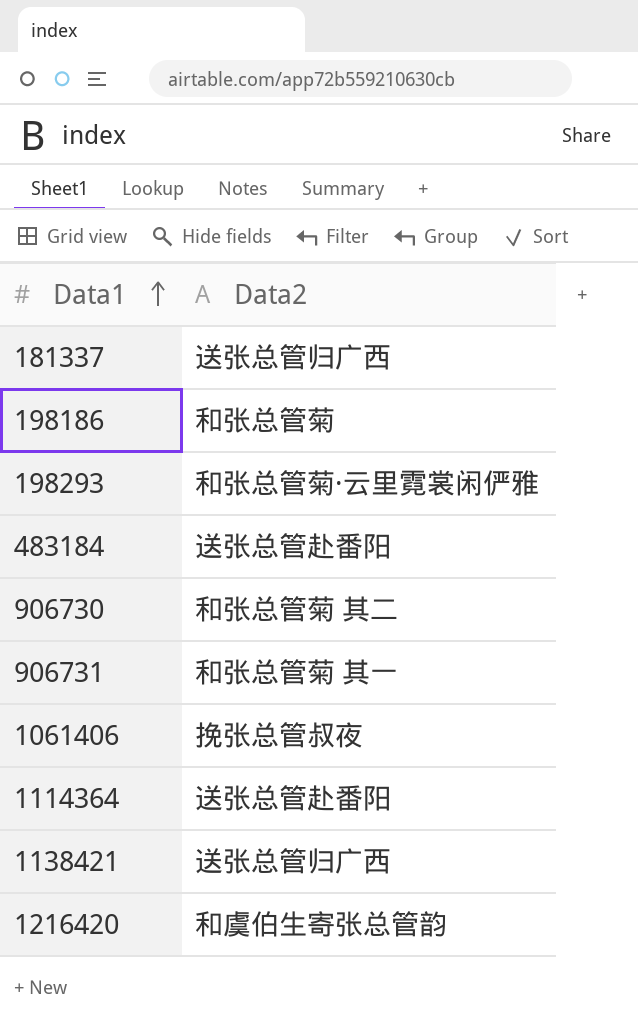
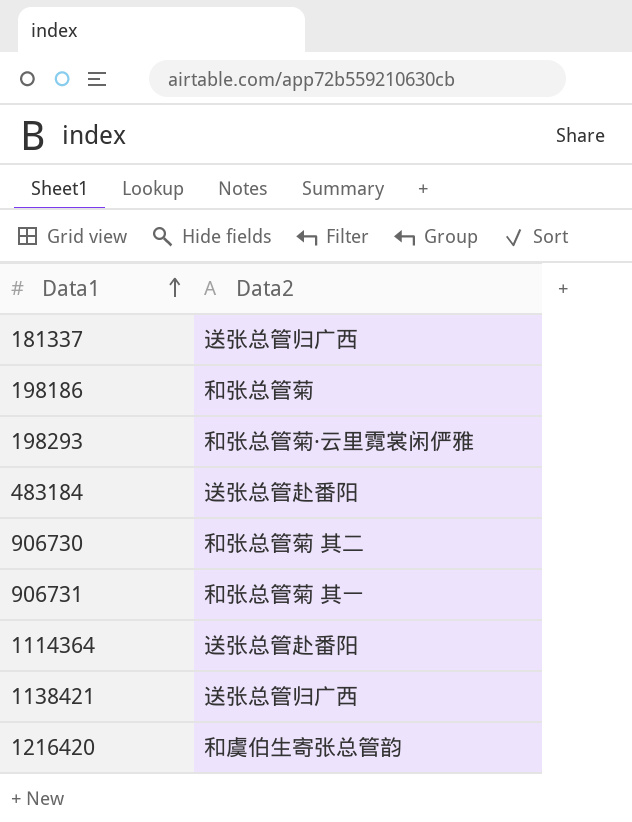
row 1061406: 挽张总管叔夜 -> none

